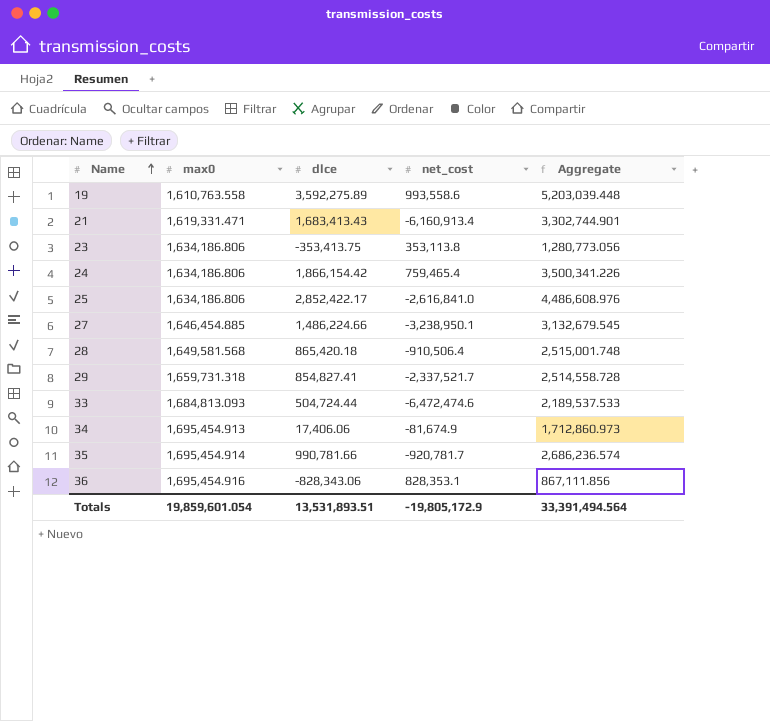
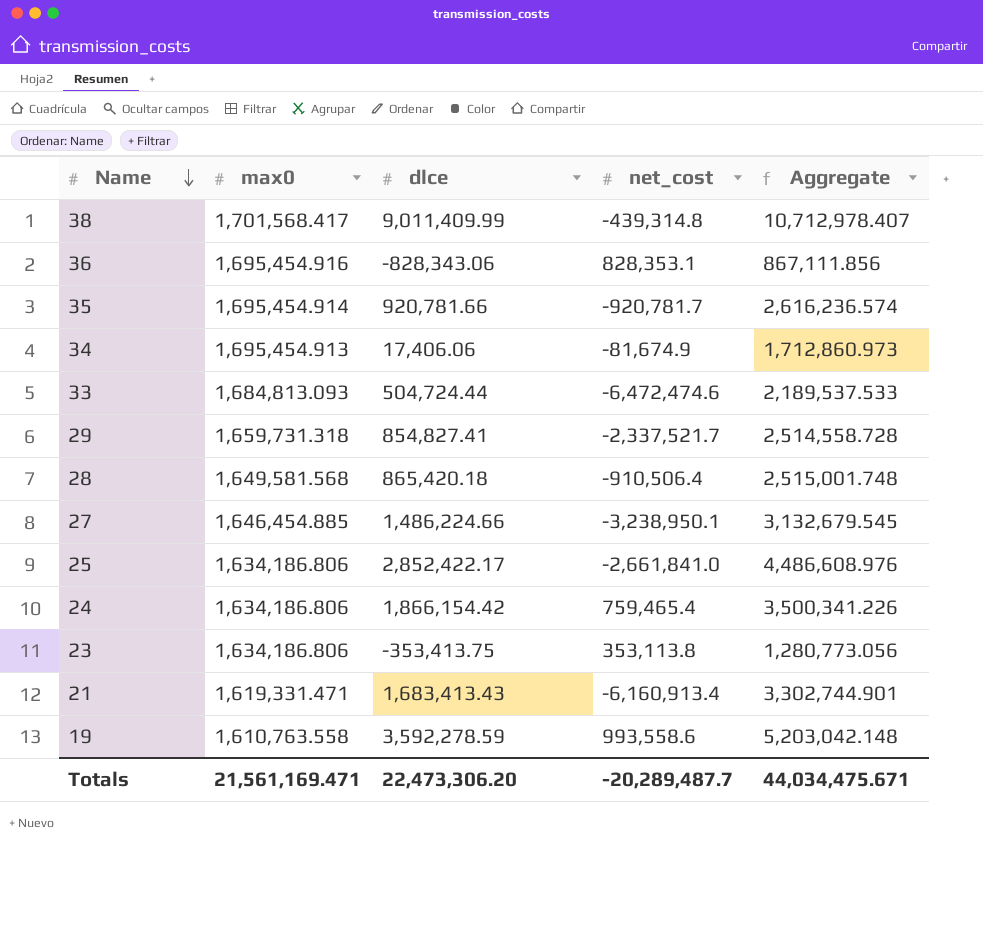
row order: Name ascending -> Name descending
row 38: none -> 1,701,568.417 | 9,011,409.99 | -439,314.8 | 10,712,978.407
35 | dlce: 990,781.66 -> 920,781.66
35 | Aggregate: 2,686,236.574 -> 2,616,236.574
25 | net_cost: -2,616,841.0 -> -2,661,841.0
19 | dlce: 3,592,275.89 -> 3,592,278.59
19 | Aggregate: 5,203,039.448 -> 5,203,042.148
Totals | max0: 19,859,601.054 -> 21,561,169.471
Totals | dlce: 13,531,893.51 -> 22,473,306.20
Totals | net_cost: -19,805,172.9 -> -20,289,487.7
Totals | Aggregate: 33,391,494.564 -> 44,034,475.671

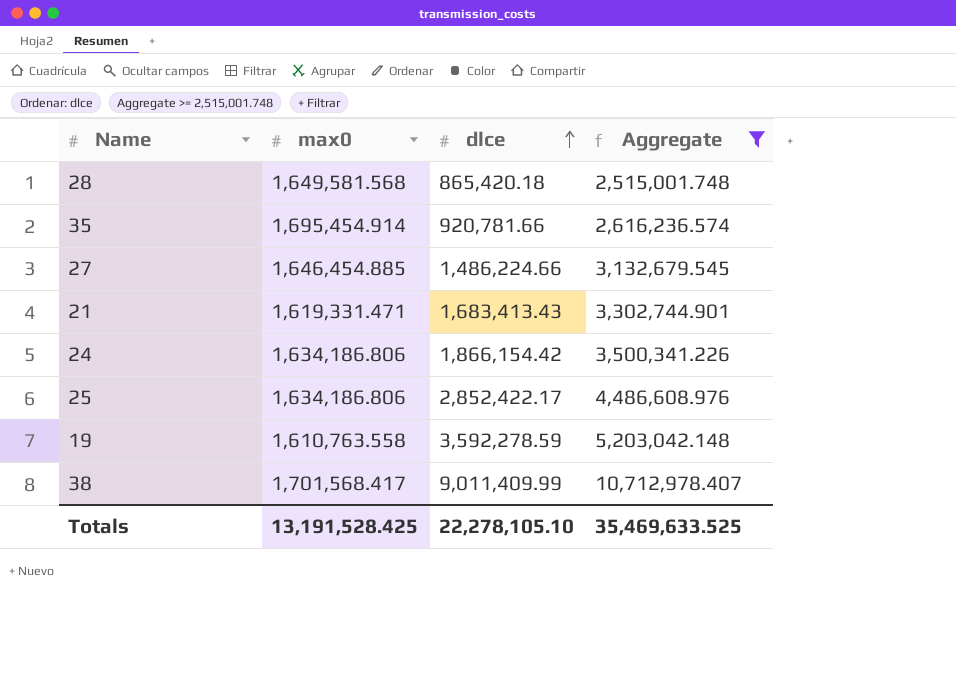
filter: none -> Aggregate >= 2,515,001.748
row order: Name descending -> dlce ascending
column net_cost | position: 4 -> none
Totals | max0: 21,561,169.471 -> 13,191,528.425
Totals | dlce: 22,473,306.20 -> 22,278,105.10
Totals | Aggregate: 44,034,475.671 -> 35,469,633.525

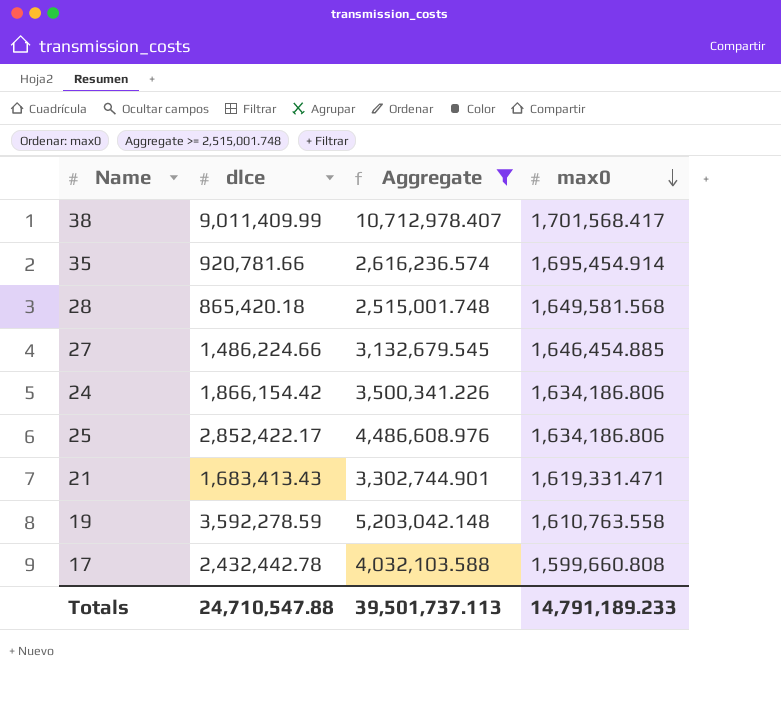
row order: dlce ascending -> max0 descending
column max0 | position: 2 -> 4
row 17: none -> 2,432,442.78 | 4,032,103.588 | 1,599,660.808
Totals | dlce: 22,278,105.10 -> 24,710,547.88
Totals | Aggregate: 35,469,633.525 -> 39,501,737.113
Totals | max0: 13,191,528.425 -> 14,791,189.233

